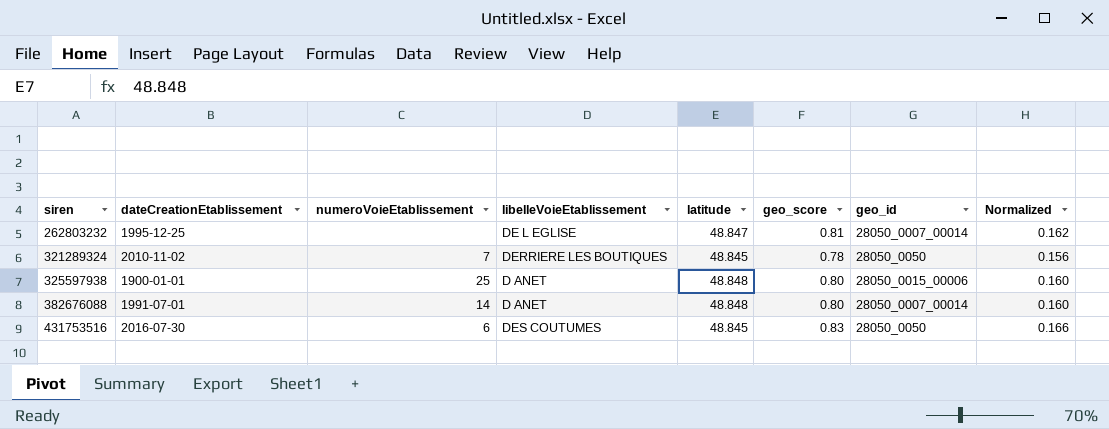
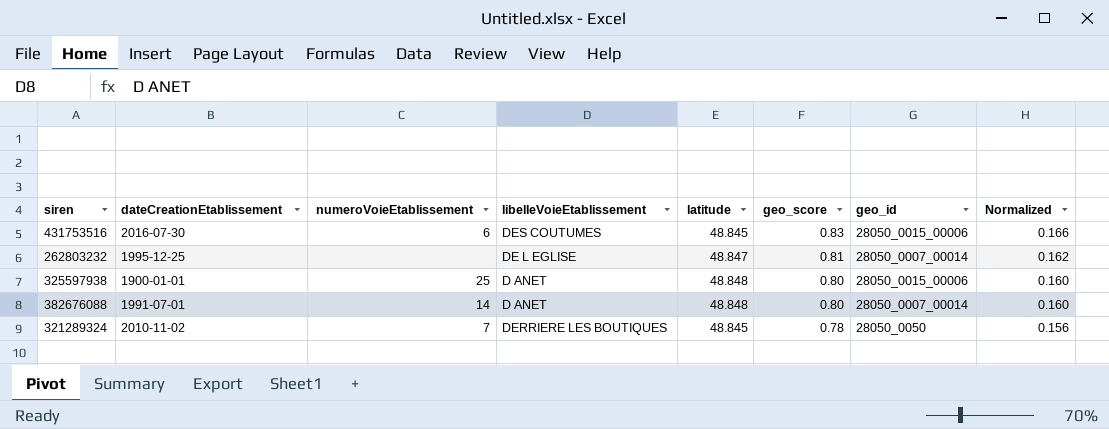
row order: siren ascending -> geo_score descending
431753516 | geo_id: 28050_0050 -> 28050_0015_00006

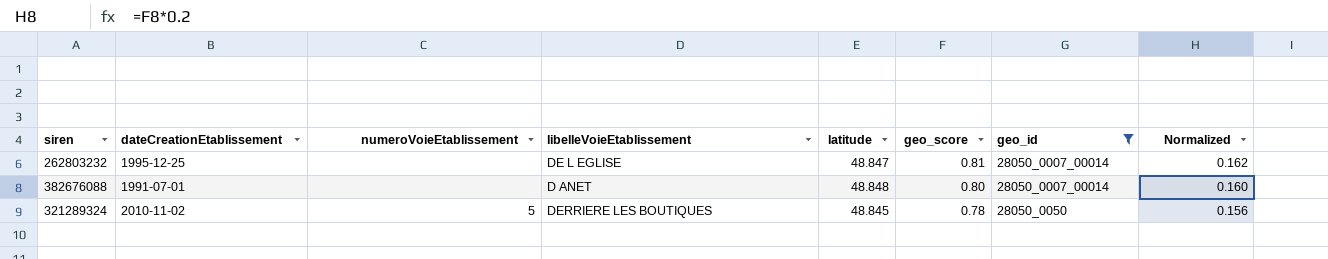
filter: none -> geo_id != 28050_0015_00006
382676088 | numeroVoieEtablissement: 14 -> none
321289324 | numeroVoieEtablissement: 7 -> 5

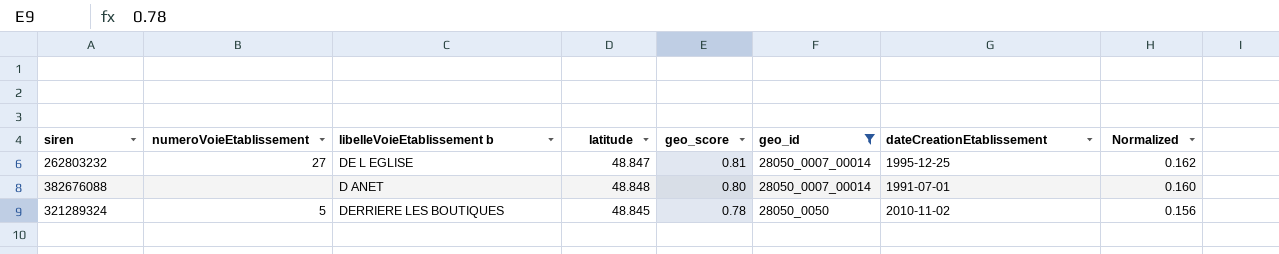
column name: libelleVoieEtablissement -> libelleVoieEtablissement b
column dateCreationEtablissement | position: 2 -> 7
262803232 | numeroVoieEtablissement: none -> 27

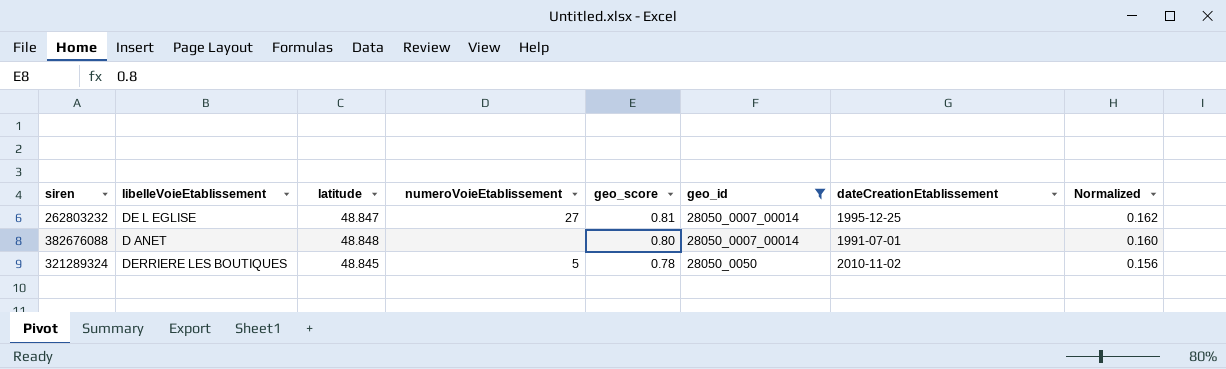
column name: libelleVoieEtablissement b -> libelleVoieEtablissement
column numeroVoieEtablissement | position: 2 -> 4

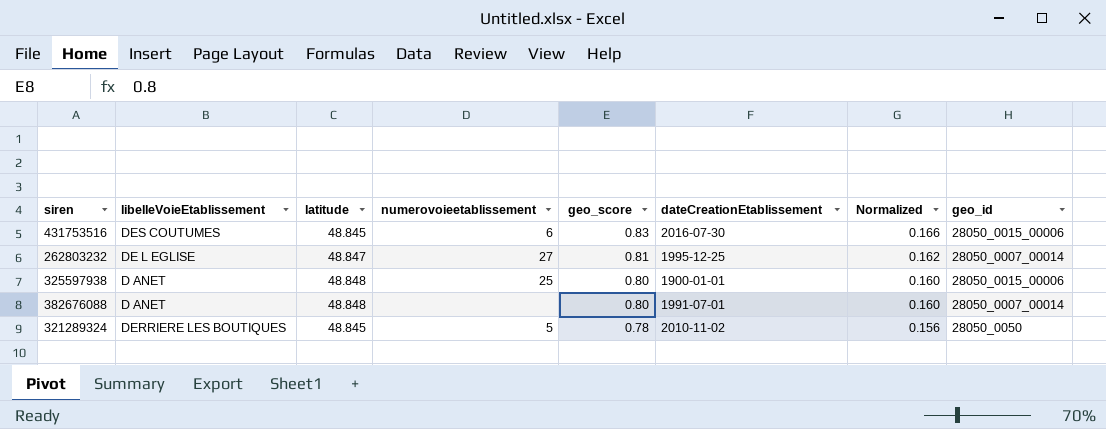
filter: geo_id != 28050_0015_00006 -> none
column name: numeroVoieEtablissement -> numerovoieetablissement
column geo_id | position: 6 -> 8

